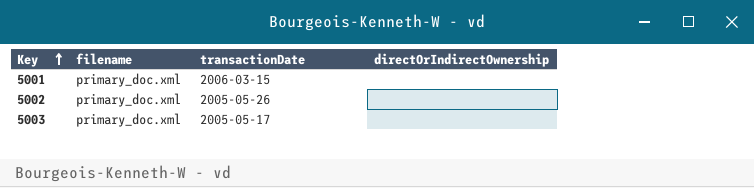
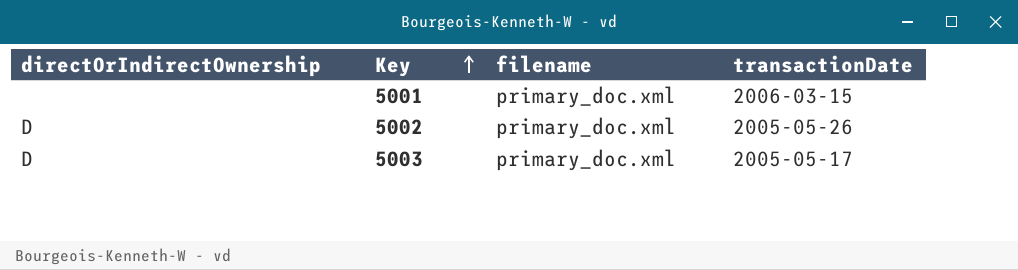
column directOrIndirectOwnership | position: 4 -> 1
5002 | directOrIndirectOwnership: none -> D
5003 | directOrIndirectOwnership: none -> D

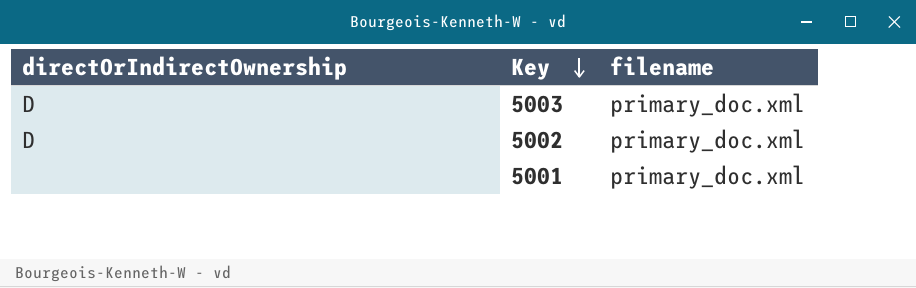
row order: Key ascending -> Key descending
column transactionDate | position: 4 -> none

